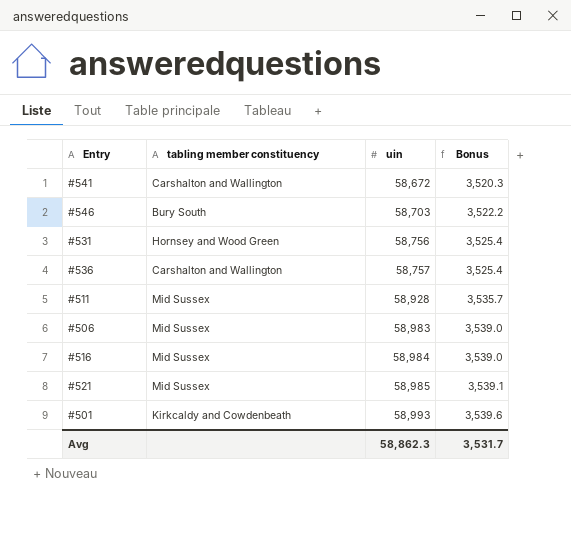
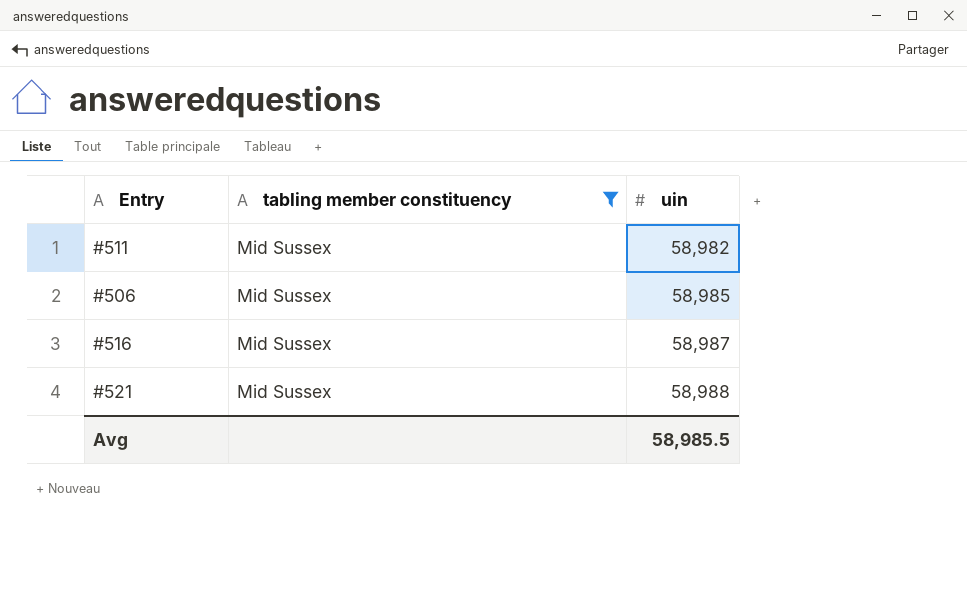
filter: none -> tabling member constituency = Mid Sussex
column Bonus | formula: [uin] * 0.06 -> none
#511 | uin: 58,928 -> 58,982
#506 | uin: 58,983 -> 58,985
#516 | uin: 58,984 -> 58,987
#521 | uin: 58,985 -> 58,988
Avg | uin: 58,862.3 -> 58,985.5

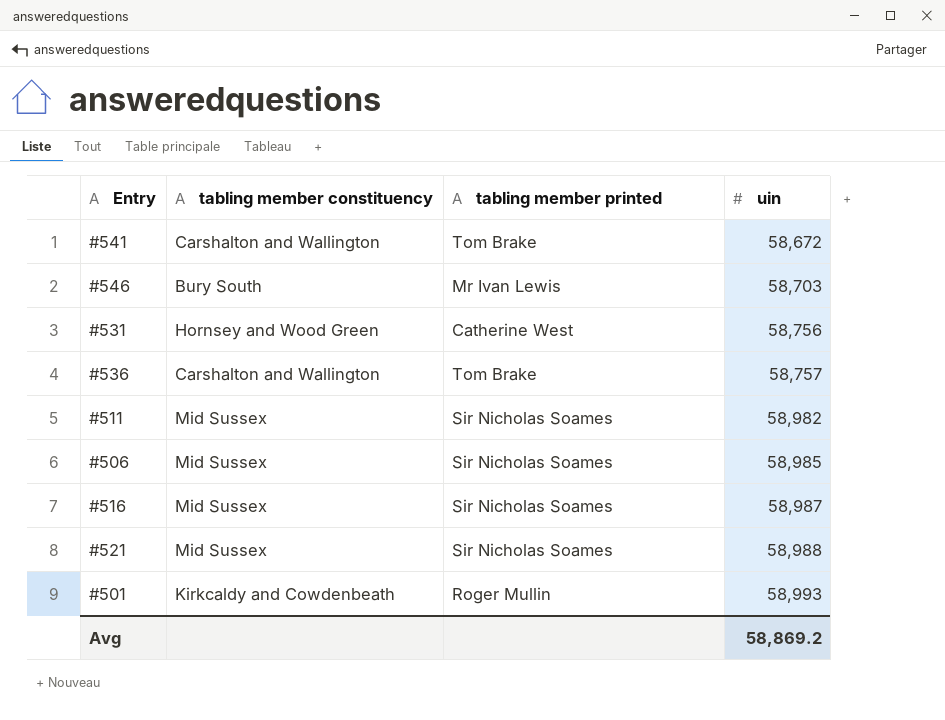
filter: tabling member constituency = Mid Sussex -> none
column tabling member printed | position: none -> 3
Avg | uin: 58,985.5 -> 58,869.2

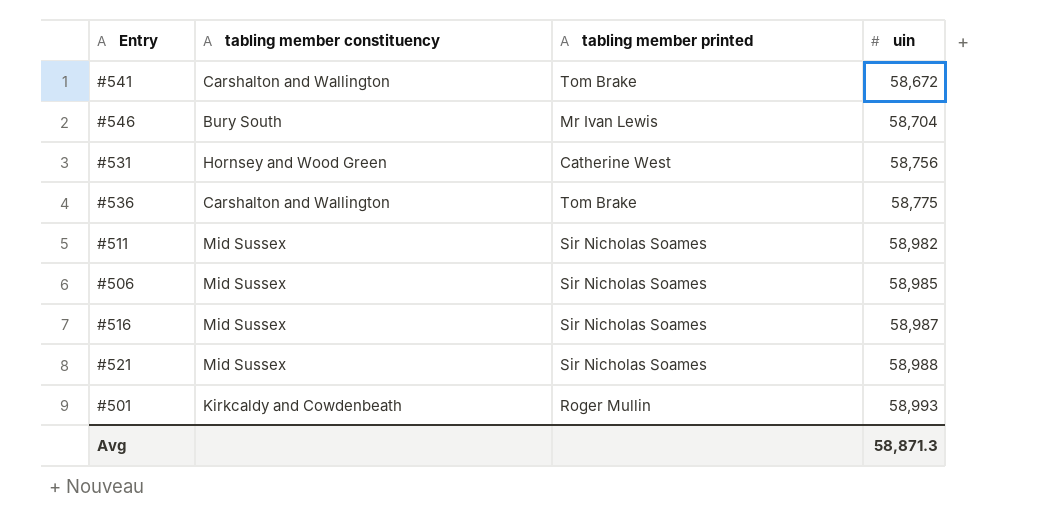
#546 | uin: 58,703 -> 58,704
#536 | uin: 58,757 -> 58,775
Avg | uin: 58,869.2 -> 58,871.3

